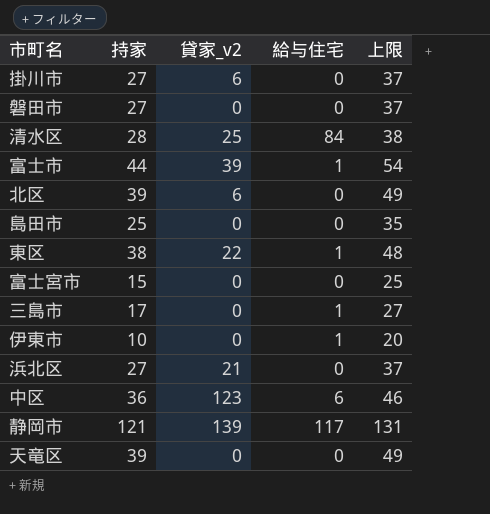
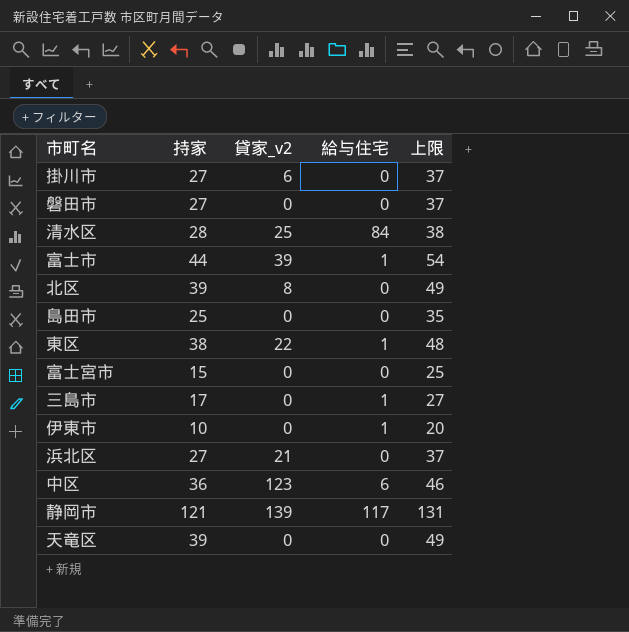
北区 | 貸家_v2: 6 -> 8

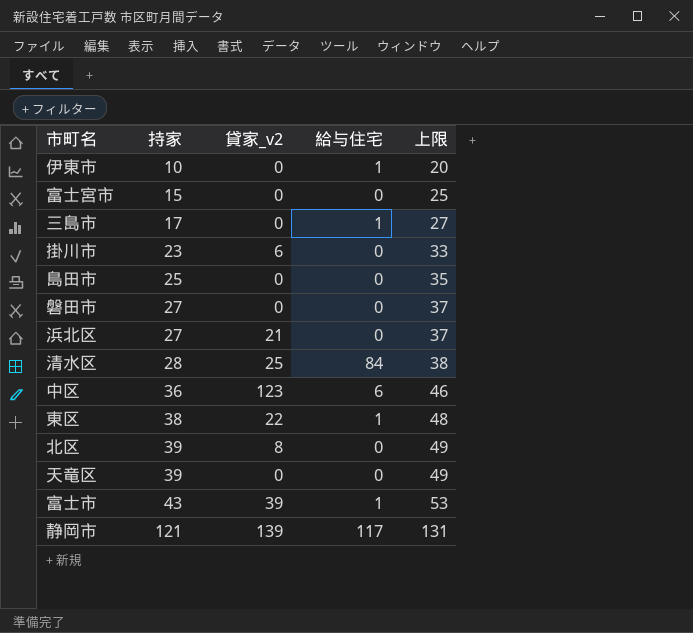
row order: none -> 持家 ascending
掛川市 | 持家: 27 -> 23
掛川市 | 上限: 37 -> 33
富士市 | 持家: 44 -> 43
富士市 | 上限: 54 -> 53

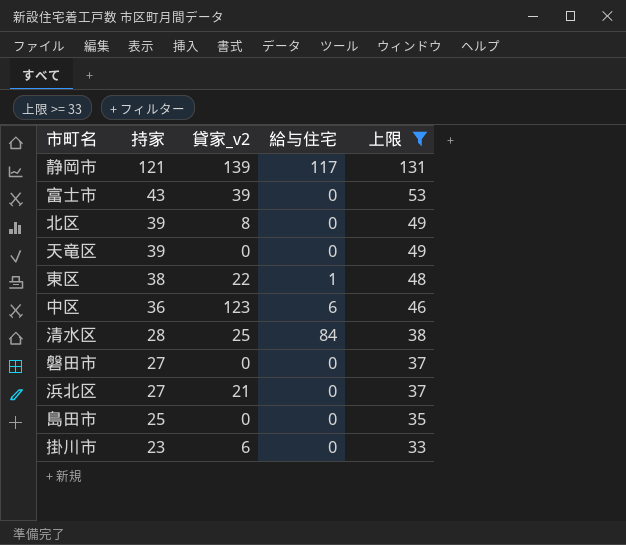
filter: none -> 上限 >= 33
row order: 持家 ascending -> 持家 descending
富士市 | 給与住宅: 1 -> 0

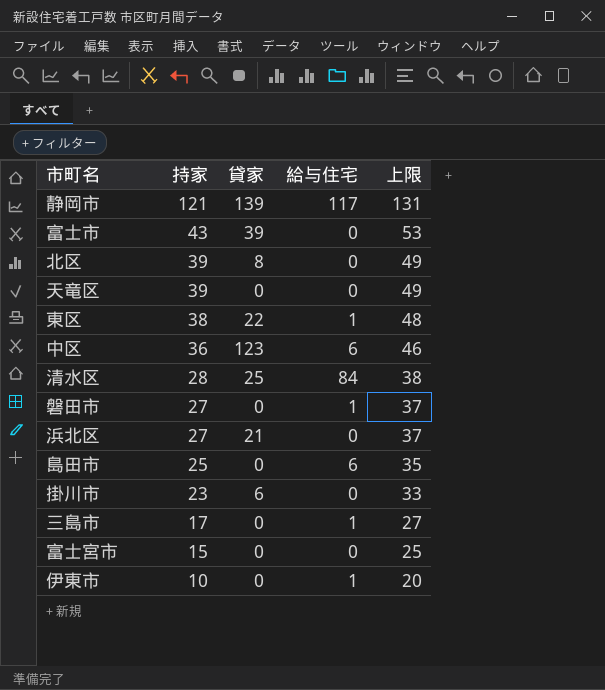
filter: 上限 >= 33 -> none
column name: 貸家_v2 -> 貸家
磐田市 | 給与住宅: 0 -> 1
島田市 | 給与住宅: 0 -> 6

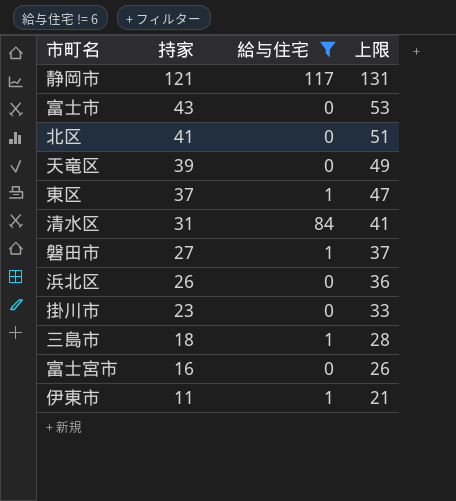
filter: none -> 給与住宅 != 6
column 貸家 | position: 3 -> none
北区 | 持家: 39 -> 41
北区 | 上限: 49 -> 51
東区 | 持家: 38 -> 37
東区 | 上限: 48 -> 47
清水区 | 持家: 28 -> 31
清水区 | 上限: 38 -> 41
浜北区 | 持家: 27 -> 26
浜北区 | 上限: 37 -> 36
三島市 | 持家: 17 -> 18
三島市 | 上限: 27 -> 28
富士宮市 | 持家: 15 -> 16
富士宮市 | 上限: 25 -> 26
伊東市 | 持家: 10 -> 11
伊東市 | 上限: 20 -> 21

